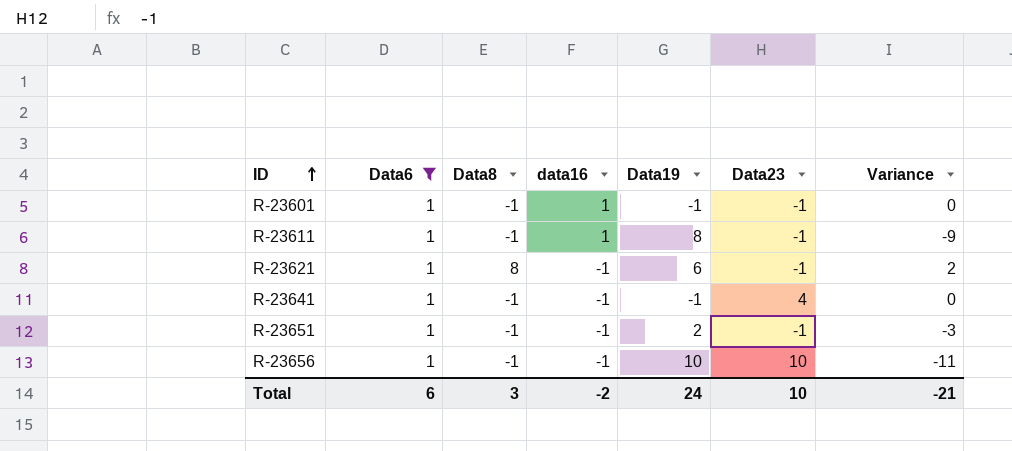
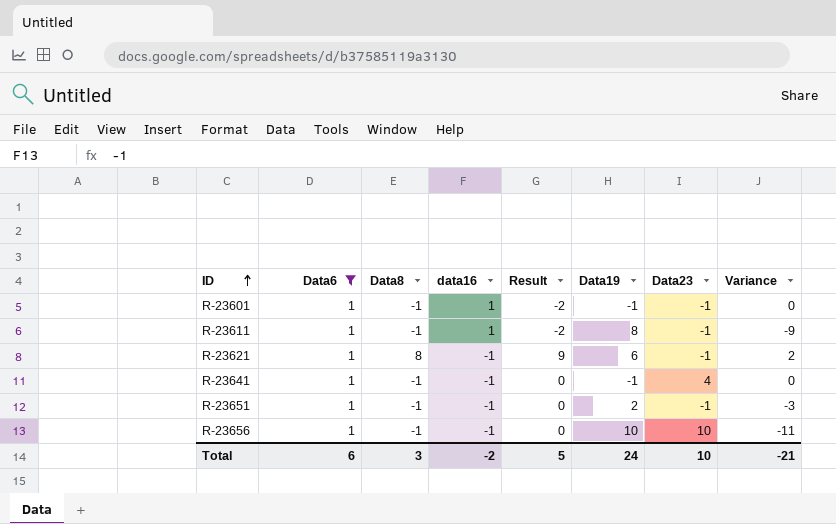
column Result | formula: none -> [Data8] - [data16]

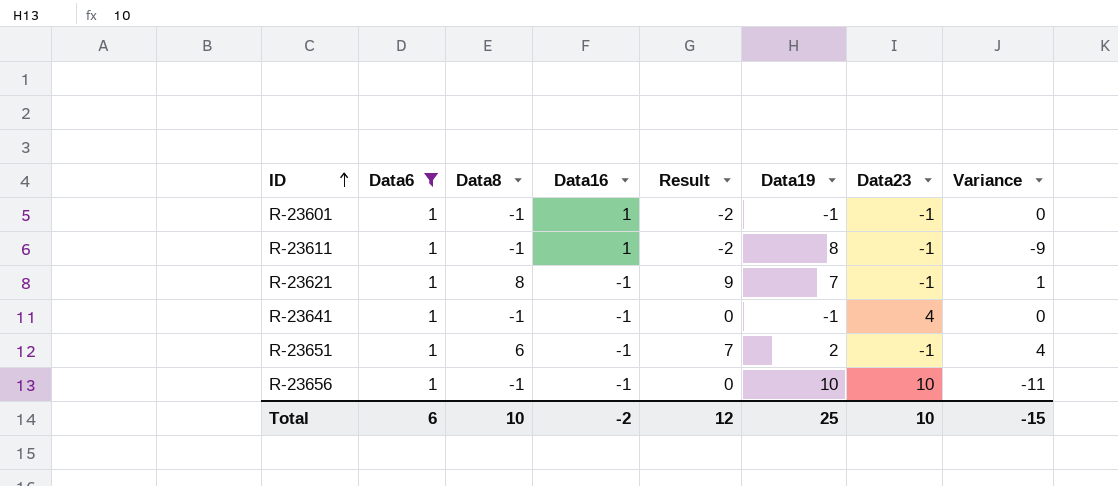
column name: data16 -> Data16
R-23621 | Data19: 6 -> 7
R-23621 | Variance: 2 -> 1
R-23651 | Data8: -1 -> 6
R-23651 | Result: 0 -> 7
R-23651 | Variance: -3 -> 4
Total | Data8: 3 -> 10
Total | Result: 5 -> 12
Total | Data19: 24 -> 25
Total | Variance: -21 -> -15

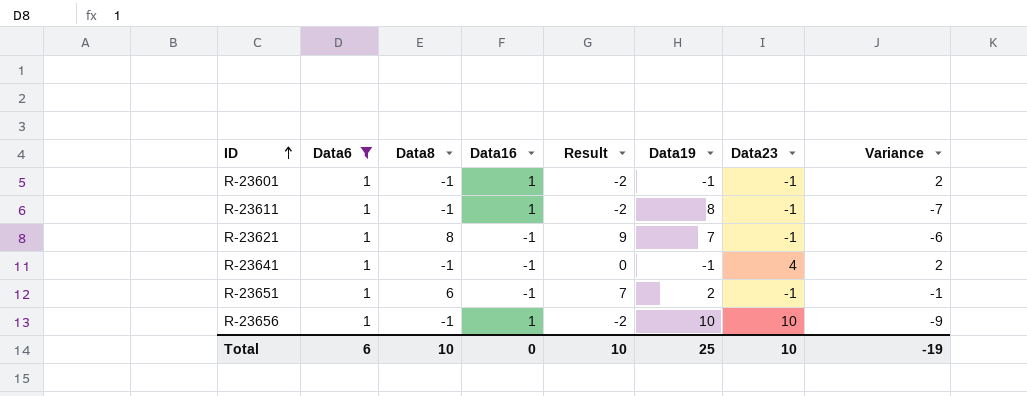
column Variance | formula: [Data8] - [Data19] -> [Data6] - [Data19]
R-23656 | Data16: -1 -> 1
R-23656 | Result: 0 -> -2
Total | Data16: -2 -> 0
Total | Result: 12 -> 10
Total | Variance: -15 -> -19

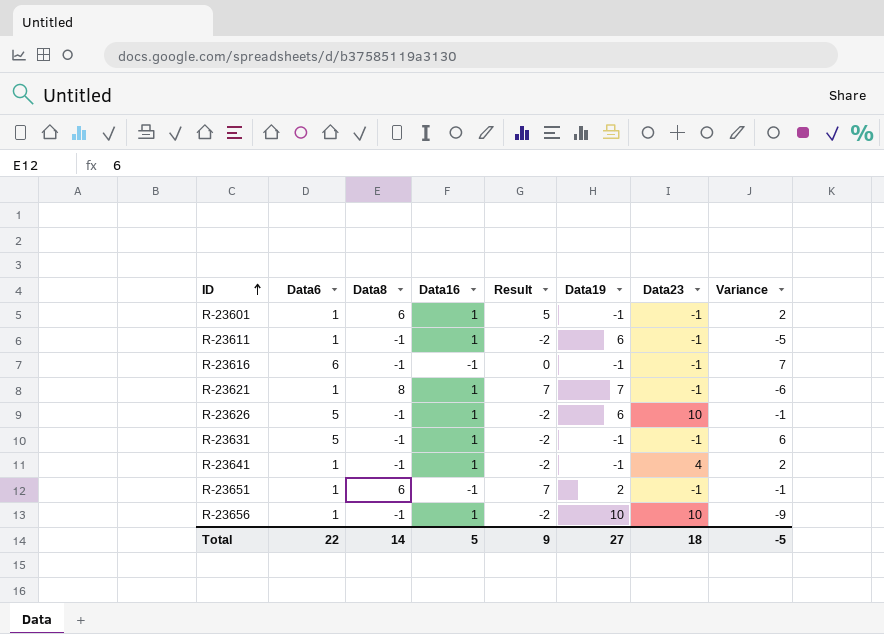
filter: Data6 = 1 -> none
R-23601 | Data8: -1 -> 6
R-23601 | Result: -2 -> 5
R-23611 | Data19: 8 -> 6
R-23611 | Variance: -7 -> -5
R-23621 | Data16: -1 -> 1
R-23621 | Result: 9 -> 7
R-23641 | Data16: -1 -> 1
R-23641 | Result: 0 -> -2
Total | Data6: 6 -> 22
Total | Data8: 10 -> 14
Total | Data16: 0 -> 5
Total | Result: 10 -> 9
Total | Data19: 25 -> 27
Total | Data23: 10 -> 18
Total | Variance: -19 -> -5

